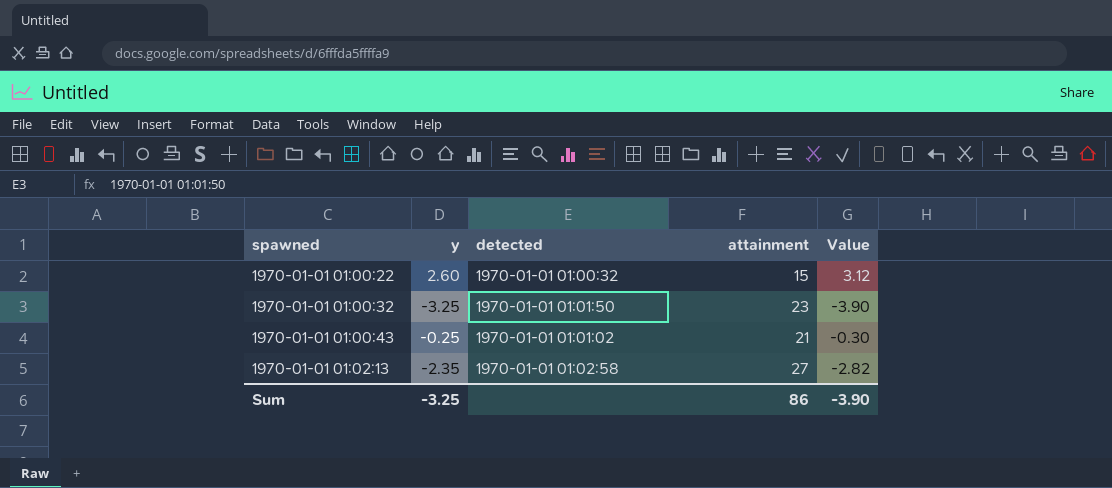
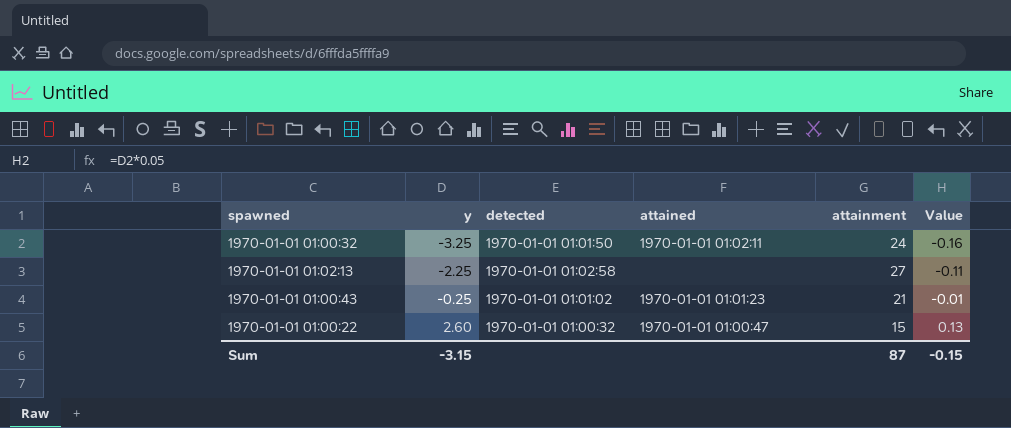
row order: spawned ascending -> y ascending
column attained | position: none -> 4
column Value | formula: [y] * 1.2 -> [y] * 0.05
1970-01-01 01:00:32 | attainment: 23 -> 24
1970-01-01 01:02:13 | y: -2.35 -> -2.25
Sum | y: -3.25 -> -3.15
Sum | attainment: 86 -> 87
Sum | Value: -3.90 -> -0.15

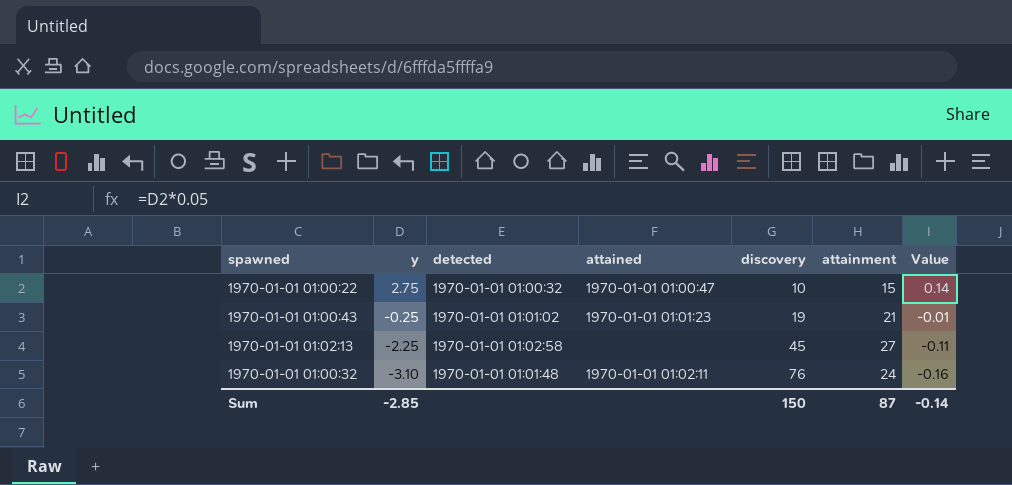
row order: y ascending -> y descending
column discovery | position: none -> 5
1970-01-01 01:00:22 | y: 2.60 -> 2.75
1970-01-01 01:00:22 | Value: 0.13 -> 0.14
1970-01-01 01:00:32 | y: -3.25 -> -3.10
1970-01-01 01:00:32 | detected: 1970-01-01 01:01:50 -> 1970-01-01 01:01:48
Sum | y: -3.15 -> -2.85
Sum | Value: -0.15 -> -0.14

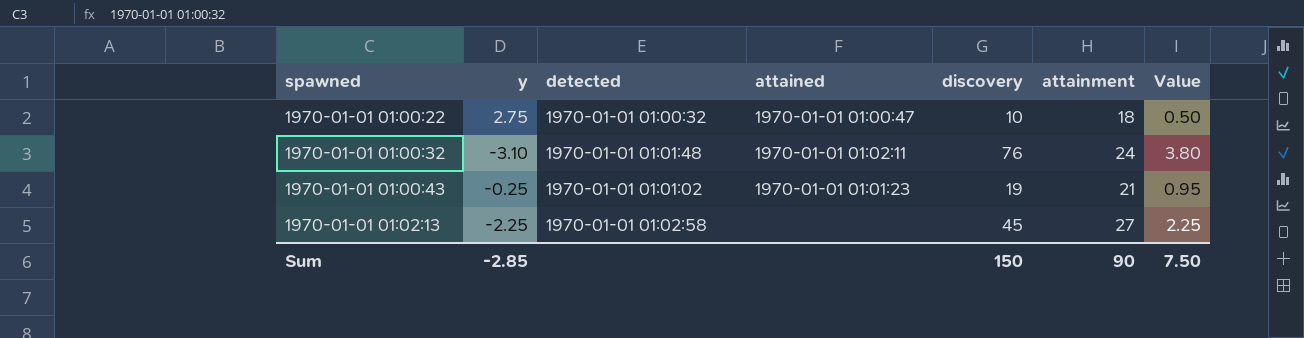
row order: y descending -> spawned ascending
column Value | formula: [y] * 0.05 -> [discovery] * 0.05
1970-01-01 01:00:22 | attainment: 15 -> 18
Sum | attainment: 87 -> 90
Sum | Value: -0.14 -> 7.50

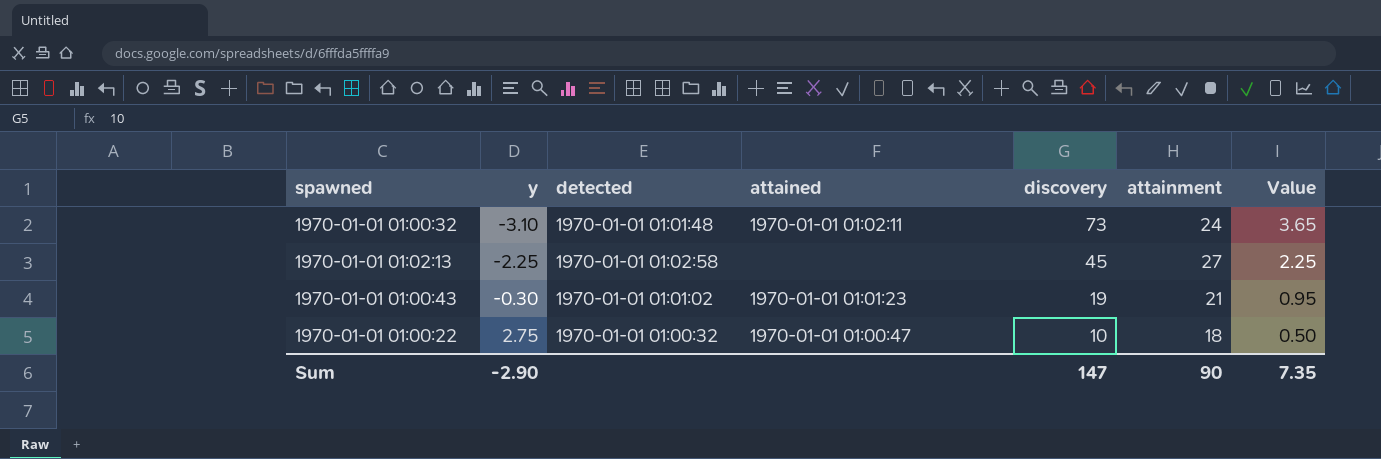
row order: spawned ascending -> y ascending
1970-01-01 01:00:32 | discovery: 76 -> 73
1970-01-01 01:00:32 | Value: 3.80 -> 3.65
1970-01-01 01:00:43 | y: -0.25 -> -0.30
Sum | y: -2.85 -> -2.90
Sum | discovery: 150 -> 147
Sum | Value: 7.50 -> 7.35

